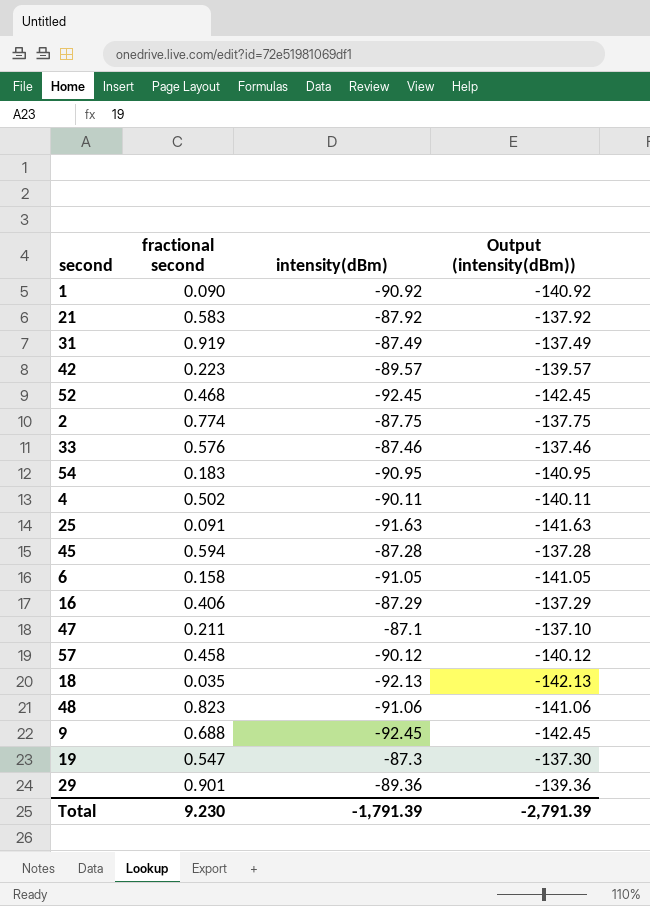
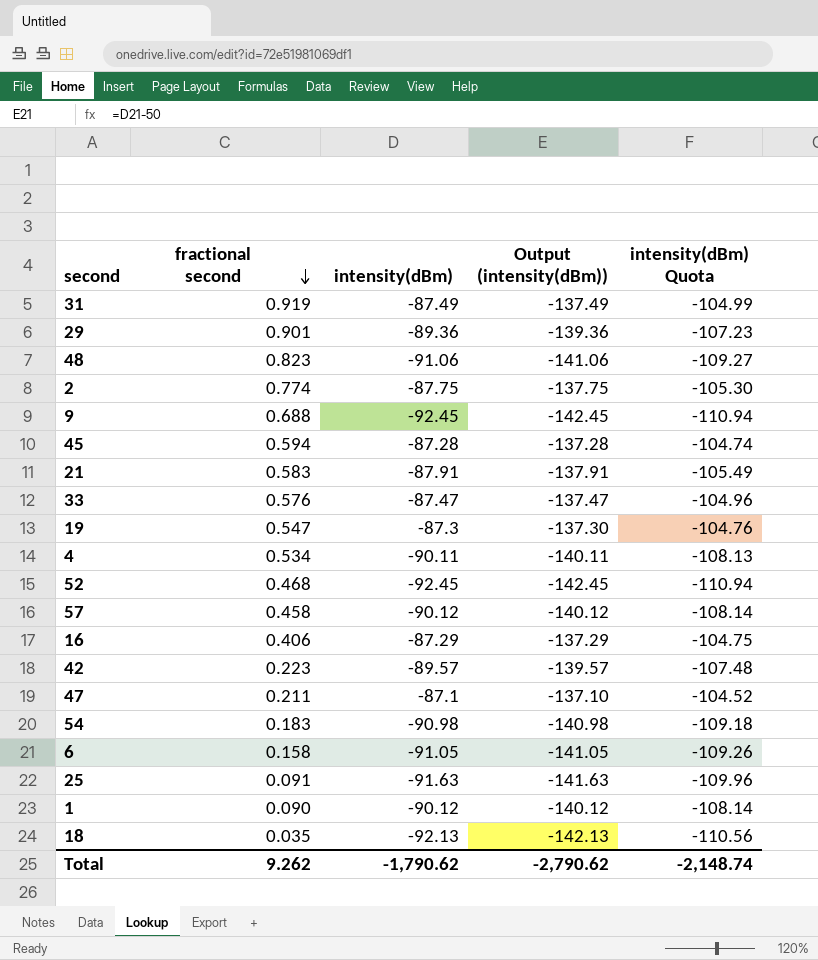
row order: none -> fractional second descending
column intensity(dBm) Quota | formula: none -> [intensity(dBm)] * 1.2
21 | intensity(dBm): -87.92 -> -87.91
21 | Output (intensity(dBm)): -137.92 -> -137.91
33 | intensity(dBm): -87.46 -> -87.47
33 | Output (intensity(dBm)): -137.46 -> -137.47
4 | fractional second: 0.502 -> 0.534
54 | intensity(dBm): -90.95 -> -90.98
54 | Output (intensity(dBm)): -140.95 -> -140.98
1 | intensity(dBm): -90.92 -> -90.12
1 | Output (intensity(dBm)): -140.92 -> -140.12
Total | fractional second: 9.230 -> 9.262
Total | intensity(dBm): -1,791.39 -> -1,790.62
Total | Output (intensity(dBm)): -2,791.39 -> -2,790.62

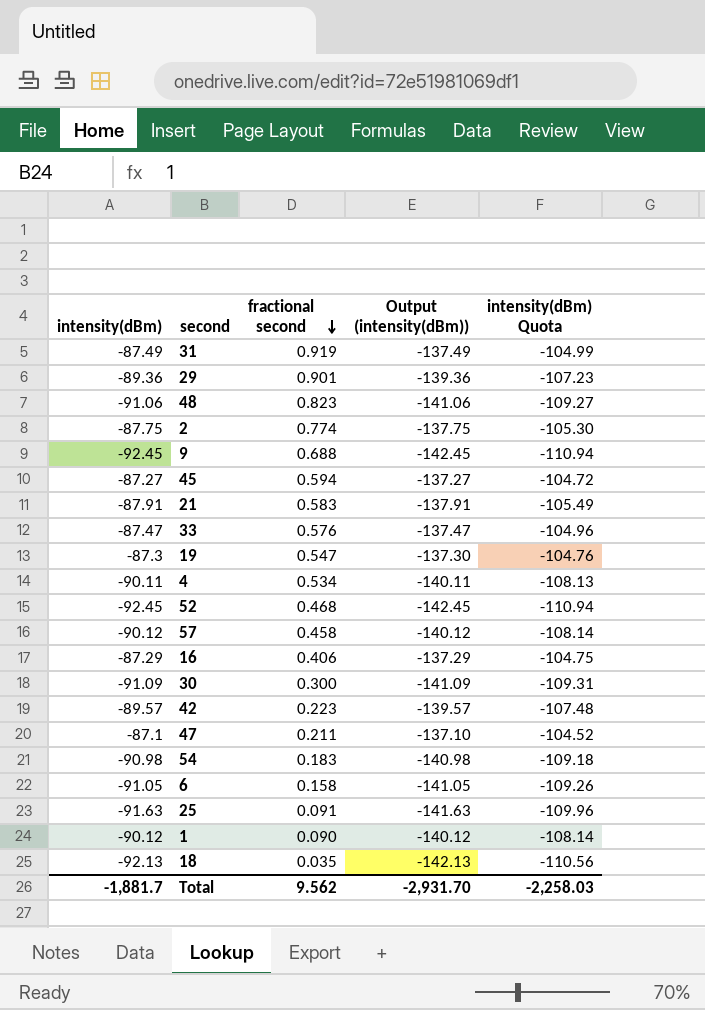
column intensity(dBm) | position: 3 -> 1
45 | intensity(dBm): -87.28 -> -87.27
45 | Output (intensity(dBm)): -137.28 -> -137.27
45 | intensity(dBm) Quota: -104.74 -> -104.72
row 30: none -> -91.09 | 0.300 | -141.09 | -109.31
Total | intensity(dBm): -1,790.62 -> -1,881.7
Total | fractional second: 9.262 -> 9.562
Total | Output (intensity(dBm)): -2,790.62 -> -2,931.70
Total | intensity(dBm) Quota: -2,148.74 -> -2,258.03

